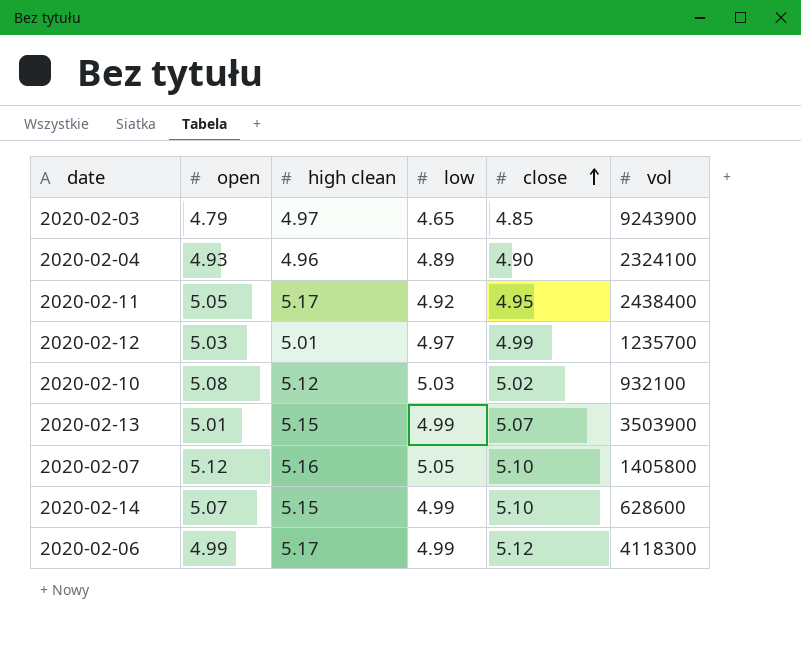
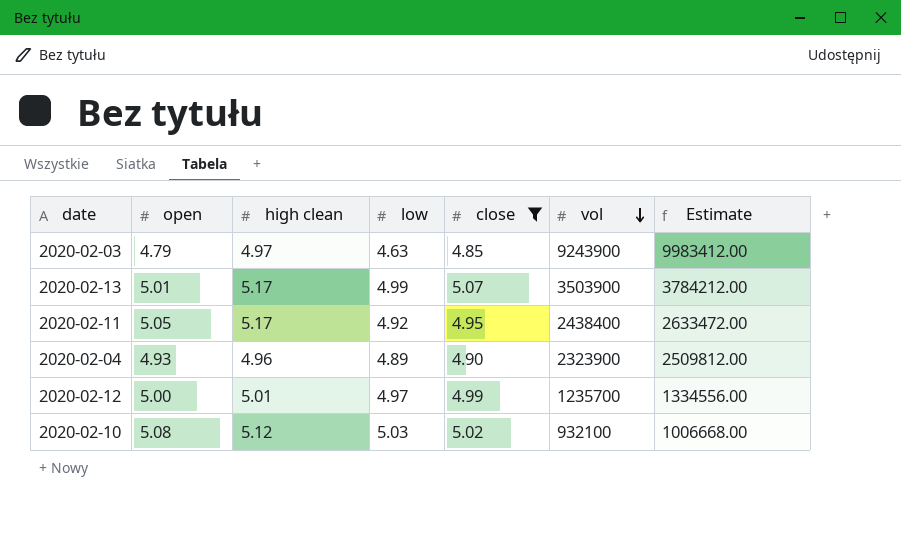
filter: none -> close <= 5.07
row order: close ascending -> vol descending
column Estimate | formula: none -> [vol] * 1.08
2020-02-03 | low: 4.65 -> 4.63
2020-02-13 | high clean: 5.15 -> 5.17
2020-02-04 | vol: 2324100 -> 2323900
2020-02-12 | open: 5.03 -> 5.00

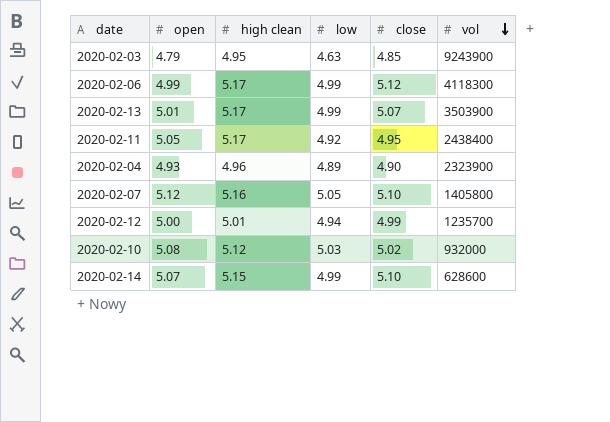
filter: close <= 5.07 -> none
column Estimate | formula: [vol] * 1.08 -> none
2020-02-03 | high clean: 4.97 -> 4.95
2020-02-12 | low: 4.97 -> 4.94
2020-02-10 | vol: 932100 -> 932000

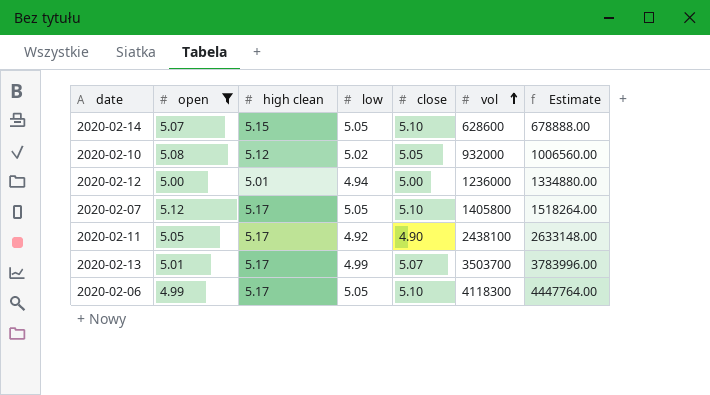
filter: none -> open >= 4.99
row order: vol descending -> vol ascending
column Estimate | formula: none -> [vol] * 1.08
2020-02-14 | low: 4.99 -> 5.05
2020-02-10 | low: 5.03 -> 5.02
2020-02-10 | close: 5.02 -> 5.05
2020-02-12 | close: 4.99 -> 5.00
2020-02-12 | vol: 1235700 -> 1236000
2020-02-07 | high clean: 5.16 -> 5.17
2020-02-11 | close: 4.95 -> 4.90
2020-02-11 | vol: 2438400 -> 2438100
2020-02-13 | vol: 3503900 -> 3503700
2020-02-06 | low: 4.99 -> 5.05
2020-02-06 | close: 5.12 -> 5.10

